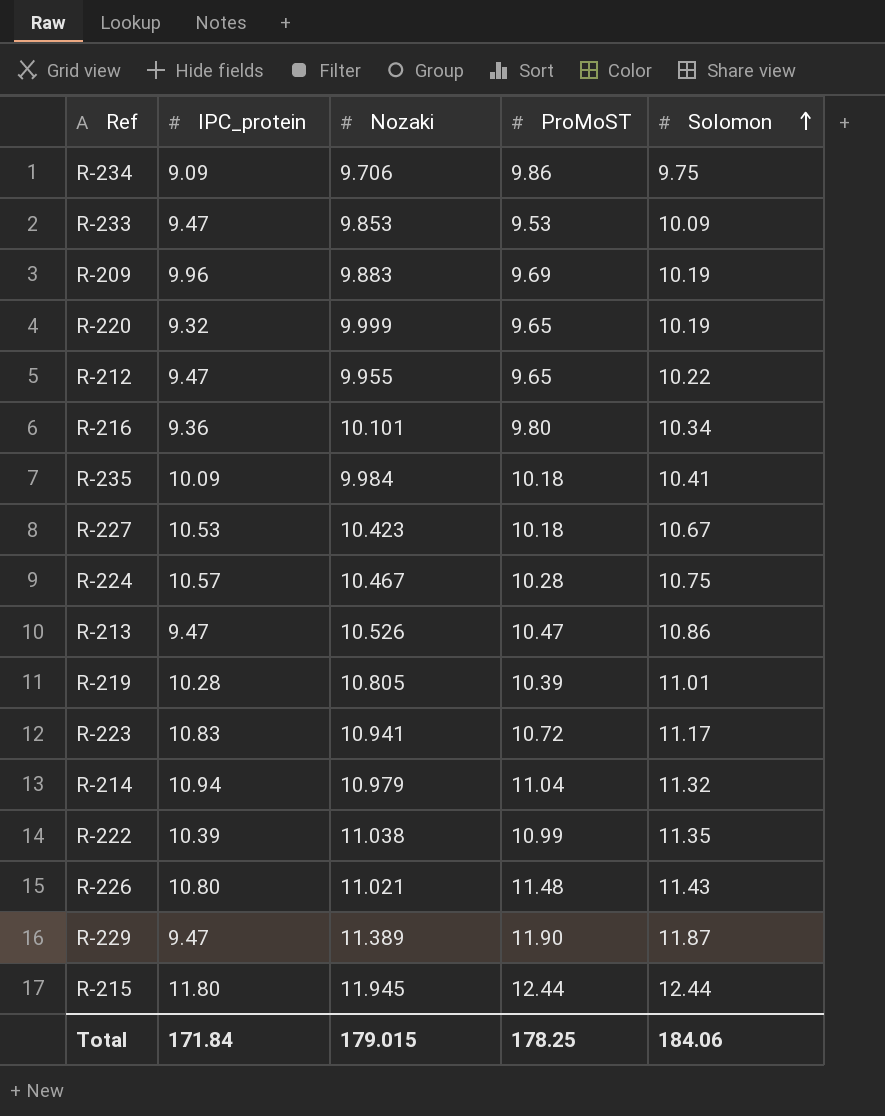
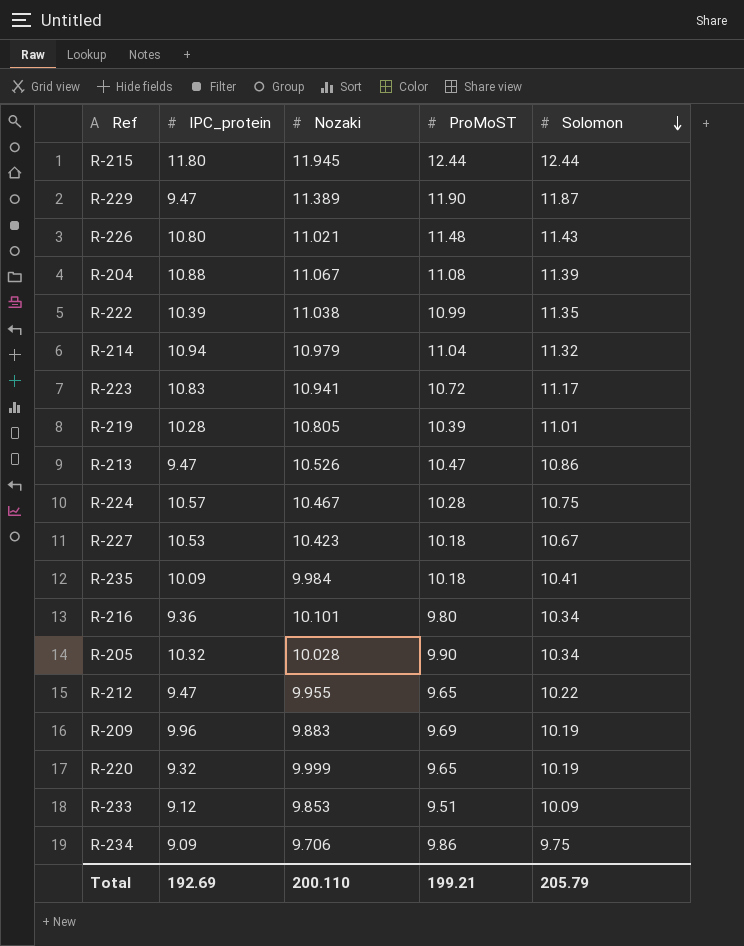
row order: Solomon ascending -> Solomon descending
row R-204: none -> 10.88 | 11.067 | 11.08 | 11.39
row R-205: none -> 10.32 | 10.028 | 9.90 | 10.34
R-233 | IPC_protein: 9.47 -> 9.12
R-233 | ProMoST: 9.53 -> 9.51
Total | IPC_protein: 171.84 -> 192.69
Total | Nozaki: 179.015 -> 200.110
Total | ProMoST: 178.25 -> 199.21
Total | Solomon: 184.06 -> 205.79

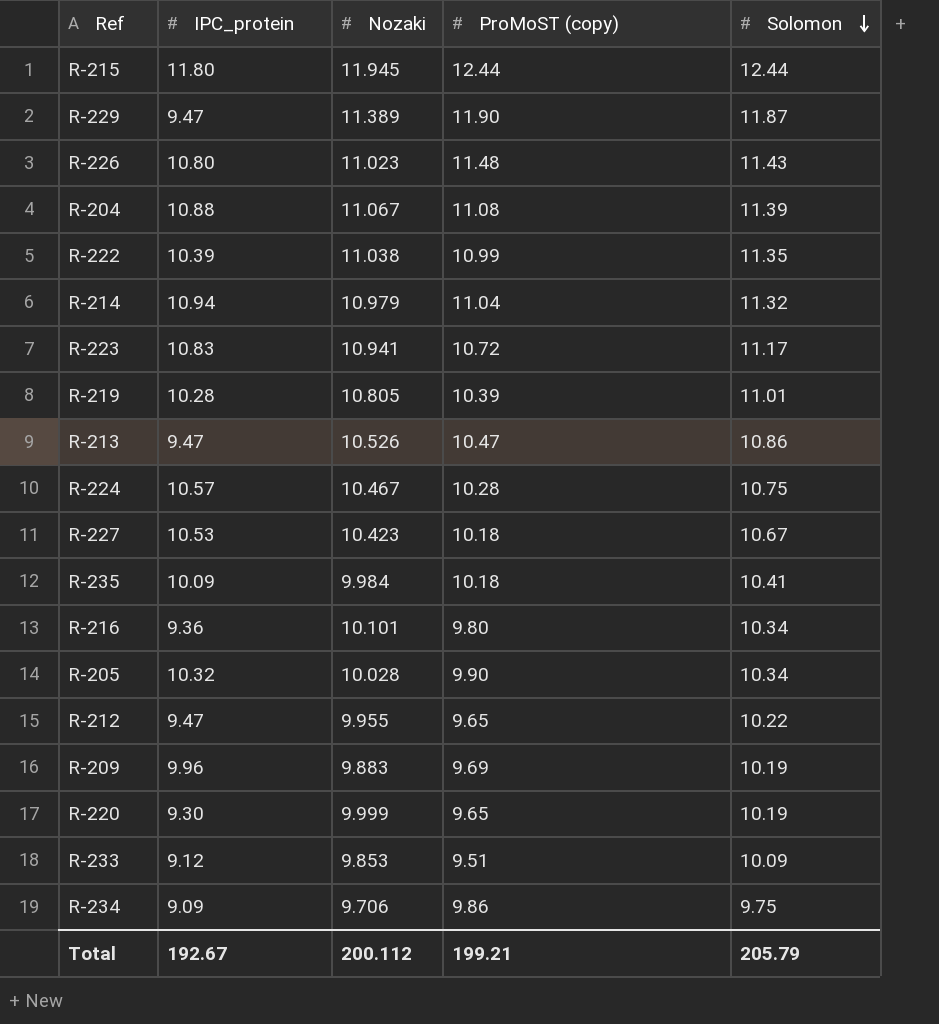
column name: ProMoST -> ProMoST (copy)
R-226 | Nozaki: 11.021 -> 11.023
R-220 | IPC_protein: 9.32 -> 9.30
Total | IPC_protein: 192.69 -> 192.67
Total | Nozaki: 200.110 -> 200.112

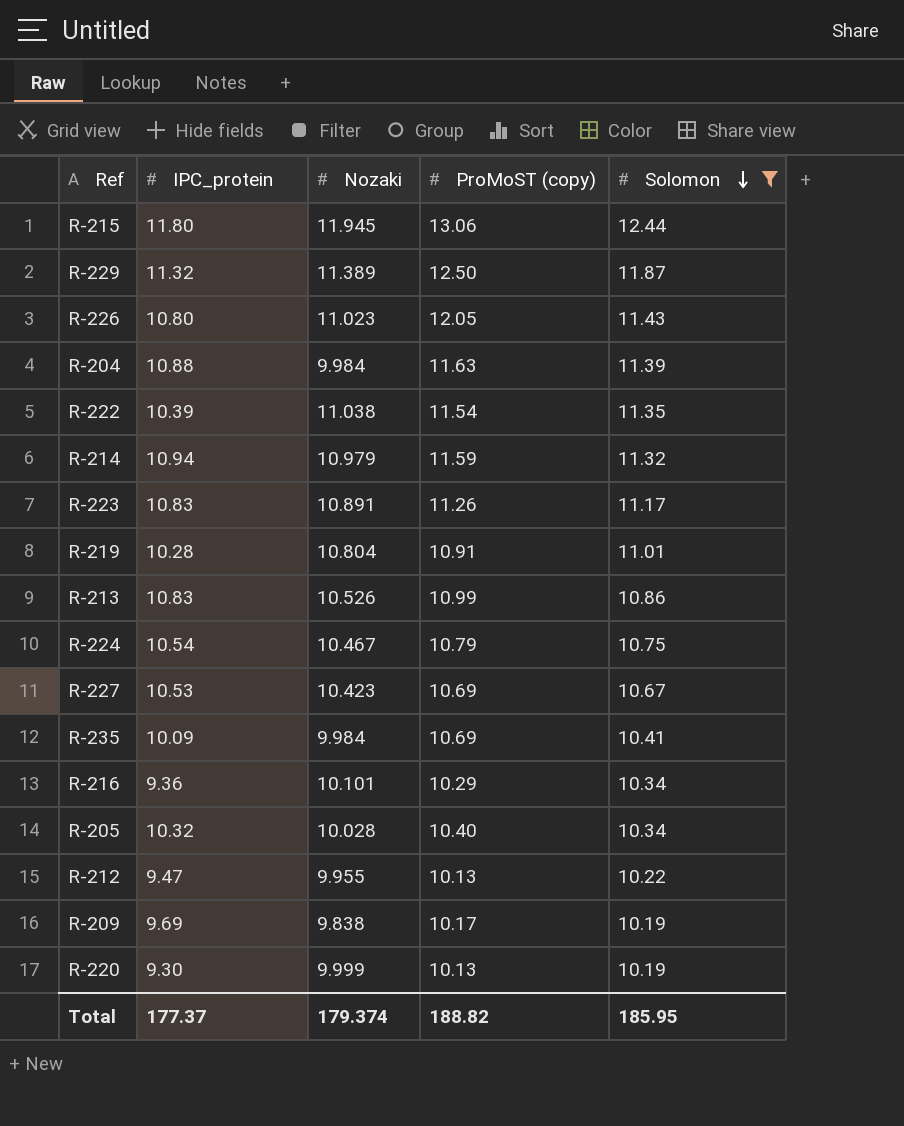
filter: none -> Solomon >= 10.19
R-215 | ProMoST (copy): 12.44 -> 13.06
R-229 | IPC_protein: 9.47 -> 11.32
R-229 | ProMoST (copy): 11.90 -> 12.50
R-226 | ProMoST (copy): 11.48 -> 12.05
R-204 | Nozaki: 11.067 -> 9.984
R-204 | ProMoST (copy): 11.08 -> 11.63
R-222 | ProMoST (copy): 10.99 -> 11.54
R-214 | ProMoST (copy): 11.04 -> 11.59
R-223 | Nozaki: 10.941 -> 10.891
R-223 | ProMoST (copy): 10.72 -> 11.26
R-219 | Nozaki: 10.805 -> 10.804
R-219 | ProMoST (copy): 10.39 -> 10.91
R-213 | IPC_protein: 9.47 -> 10.83
R-213 | ProMoST (copy): 10.47 -> 10.99
R-224 | IPC_protein: 10.57 -> 10.54
R-224 | ProMoST (copy): 10.28 -> 10.79
R-227 | ProMoST (copy): 10.18 -> 10.69
R-235 | ProMoST (copy): 10.18 -> 10.69
R-216 | ProMoST (copy): 9.80 -> 10.29
R-205 | ProMoST (copy): 9.90 -> 10.40
R-212 | ProMoST (copy): 9.65 -> 10.13
R-209 | IPC_protein: 9.96 -> 9.69
R-209 | Nozaki: 9.883 -> 9.838
R-209 | ProMoST (copy): 9.69 -> 10.17
R-220 | ProMoST (copy): 9.65 -> 10.13
Total | IPC_protein: 192.67 -> 177.37
Total | Nozaki: 200.112 -> 179.374
Total | ProMoST (copy): 199.21 -> 188.82
Total | Solomon: 205.79 -> 185.95

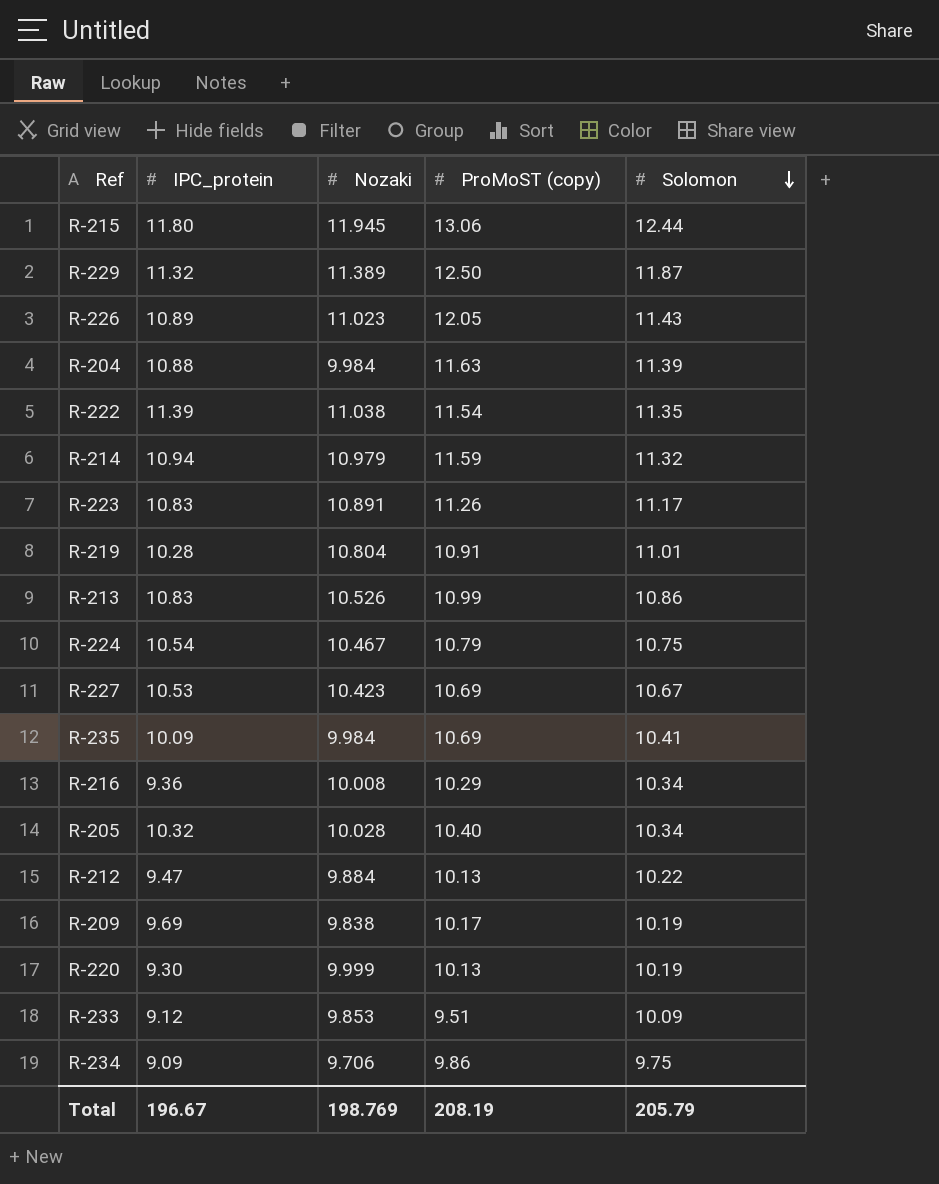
filter: Solomon >= 10.19 -> none
R-226 | IPC_protein: 10.80 -> 10.89
R-222 | IPC_protein: 10.39 -> 11.39
R-216 | Nozaki: 10.101 -> 10.008
R-212 | Nozaki: 9.955 -> 9.884
Total | IPC_protein: 177.37 -> 196.67
Total | Nozaki: 179.374 -> 198.769
Total | ProMoST (copy): 188.82 -> 208.19
Total | Solomon: 185.95 -> 205.79

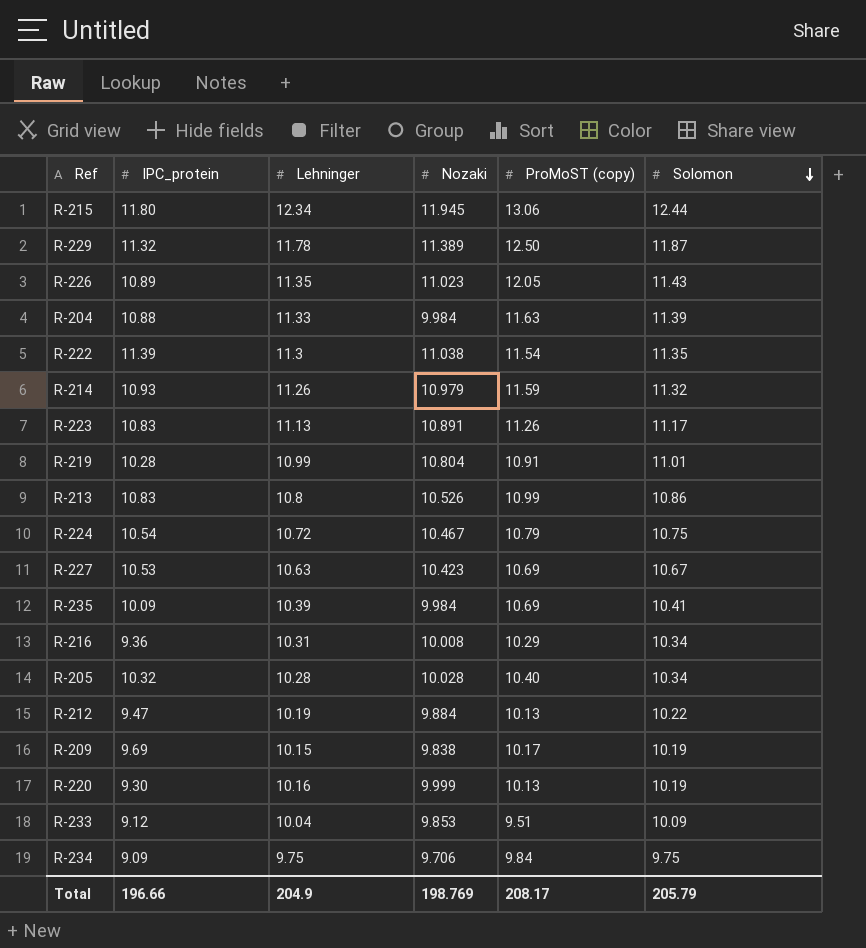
column Lehninger | position: none -> 3
R-214 | IPC_protein: 10.94 -> 10.93
R-234 | ProMoST (copy): 9.86 -> 9.84
Total | IPC_protein: 196.67 -> 196.66
Total | ProMoST (copy): 208.19 -> 208.17

